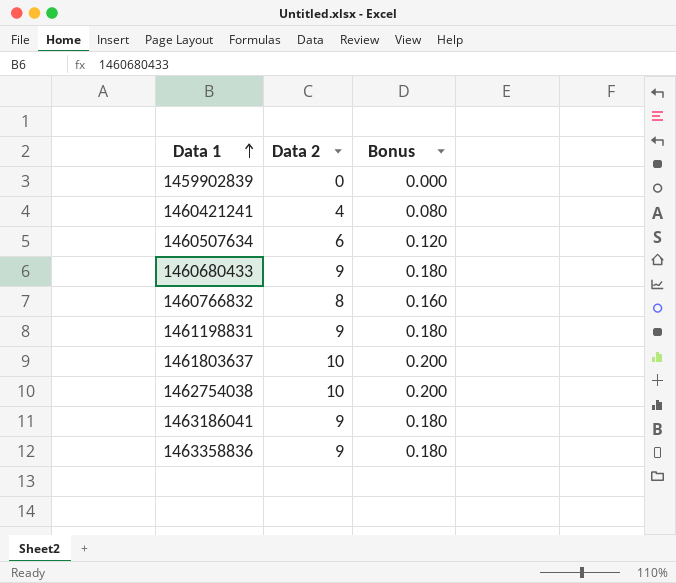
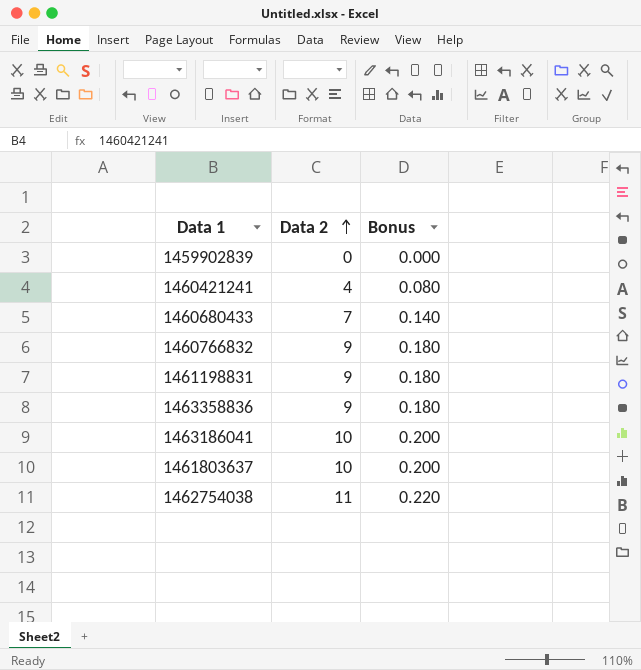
row order: Data 1 ascending -> Data 2 ascending
row 1460507634: 6 | 0.120 -> none
1460680433 | Data 2: 9 -> 7
1460680433 | Bonus: 0.180 -> 0.140
1460766832 | Data 2: 8 -> 9
1460766832 | Bonus: 0.160 -> 0.180
1463186041 | Data 2: 9 -> 10
1463186041 | Bonus: 0.180 -> 0.200
1462754038 | Data 2: 10 -> 11
1462754038 | Bonus: 0.200 -> 0.220

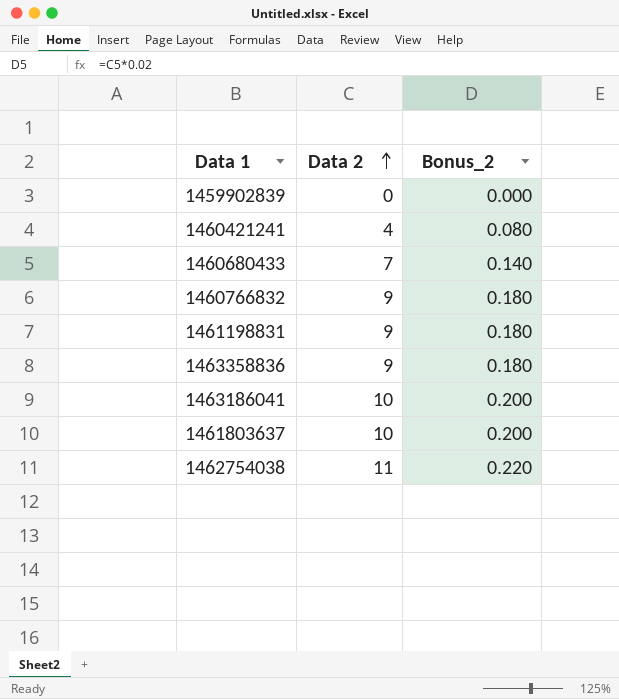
column name: Bonus -> Bonus_2

